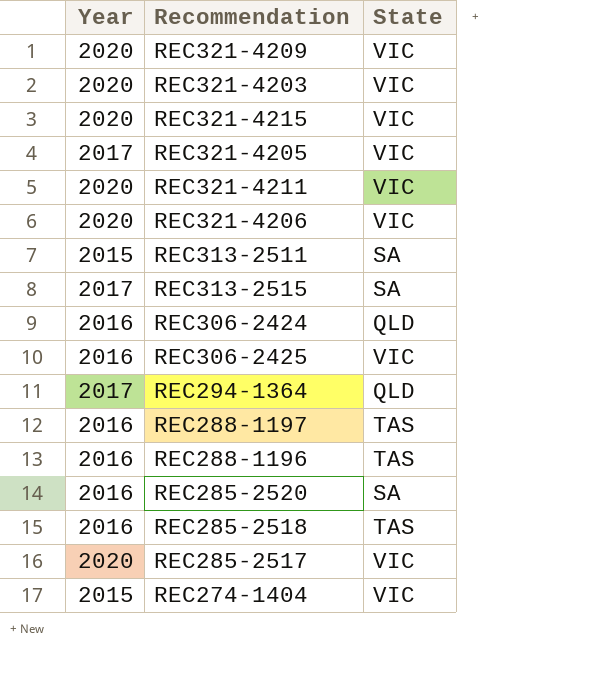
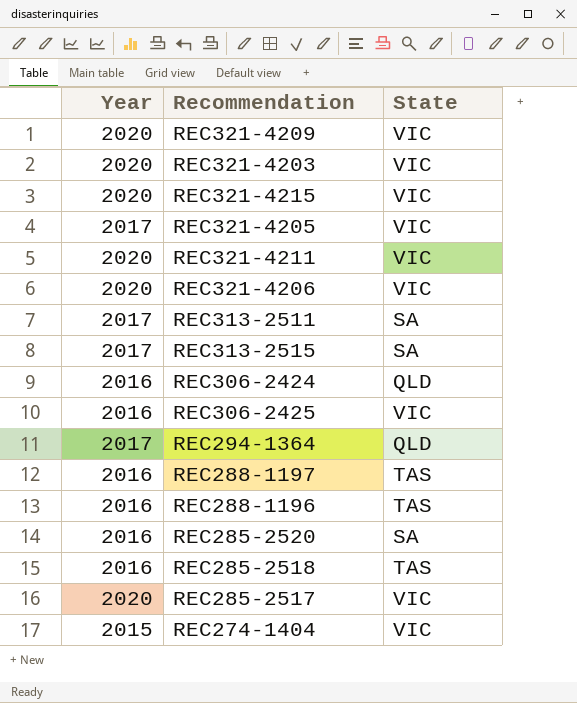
REC313-2511 | Year: 2015 -> 2017

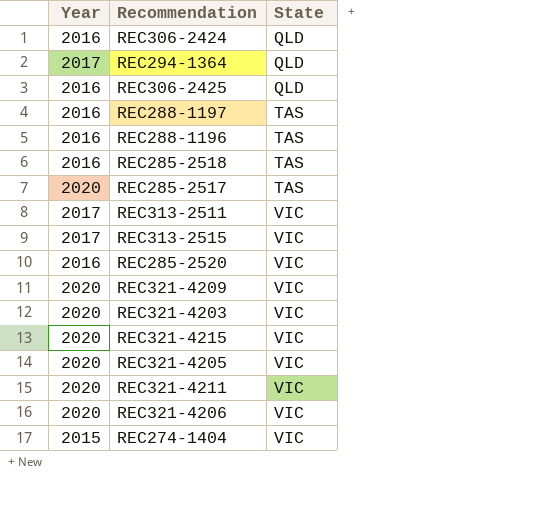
row order: none -> State ascending
REC306-2425 | State: VIC -> QLD
REC285-2517 | State: VIC -> TAS
REC313-2511 | State: SA -> VIC
REC313-2515 | State: SA -> VIC
REC285-2520 | State: SA -> VIC
REC321-4205 | Year: 2017 -> 2020

